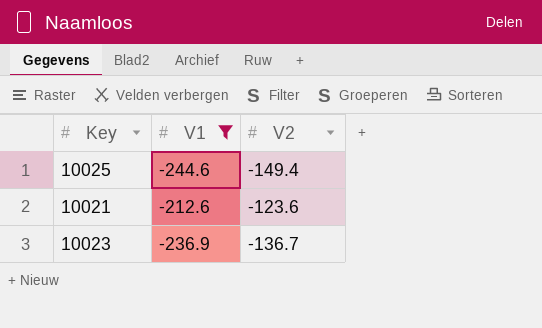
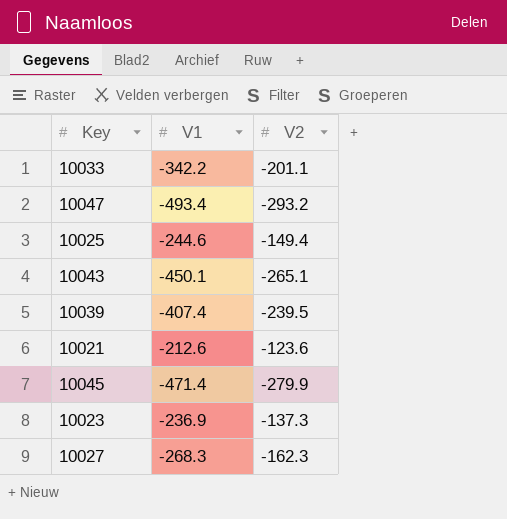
filter: V1 >= -244.6 -> none
10023 | V2: -136.7 -> -137.3

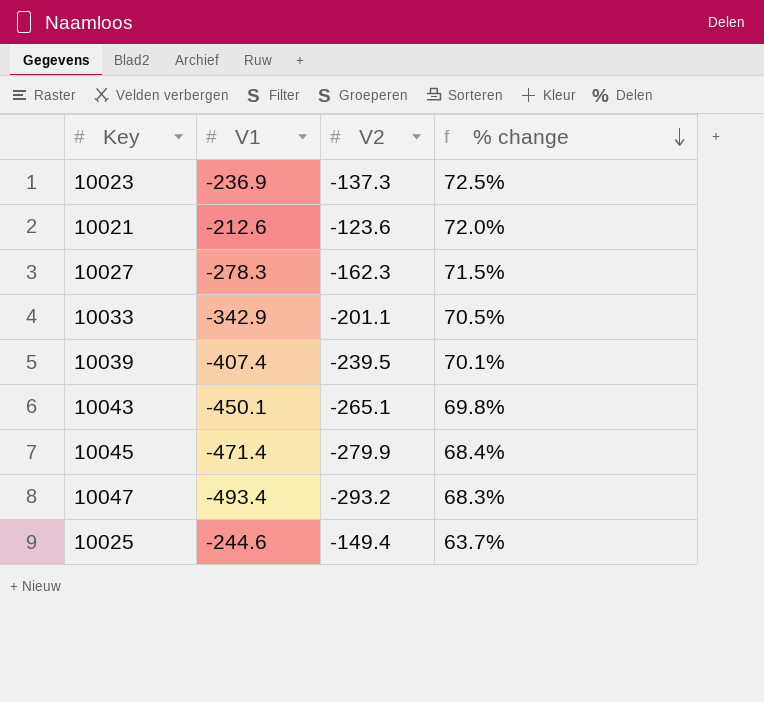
row order: none -> % change descending
column % change | formula: none -> ([V1] - [V2]) / [V2]
10027 | V1: -268.3 -> -278.3
10033 | V1: -342.2 -> -342.9

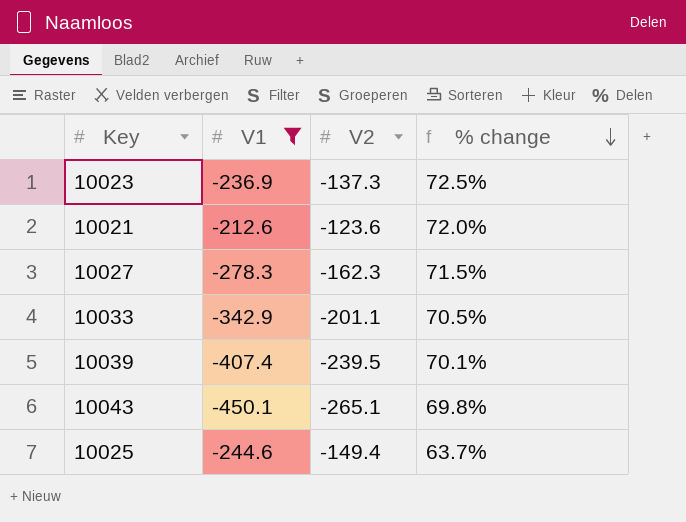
filter: none -> V1 >= -450.1

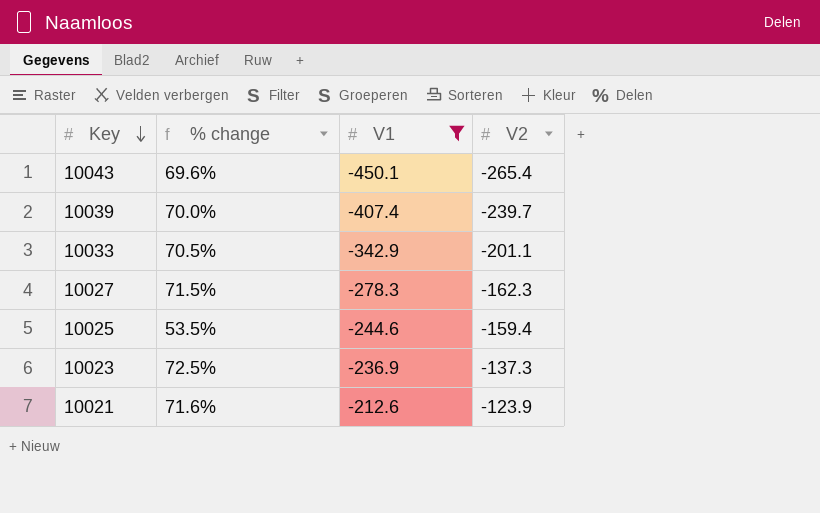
row order: % change descending -> Key descending
column % change | position: 4 -> 2
10043 | % change: 69.8% -> 69.6%
10043 | V2: -265.1 -> -265.4
10039 | % change: 70.1% -> 70.0%
10039 | V2: -239.5 -> -239.7
10025 | % change: 63.7% -> 53.5%
10025 | V2: -149.4 -> -159.4
10021 | % change: 72.0% -> 71.6%
10021 | V2: -123.6 -> -123.9

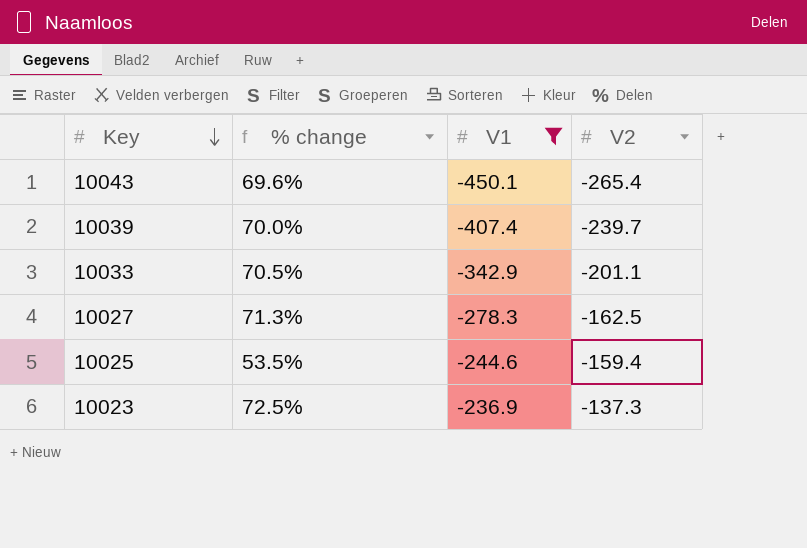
row 10021: 71.6% | -212.6 | -123.9 -> none
10027 | % change: 71.5% -> 71.3%
10027 | V2: -162.3 -> -162.5

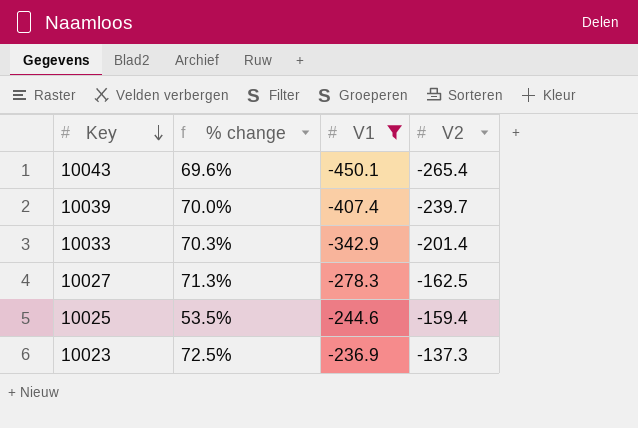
10033 | % change: 70.5% -> 70.3%
10033 | V2: -201.1 -> -201.4

